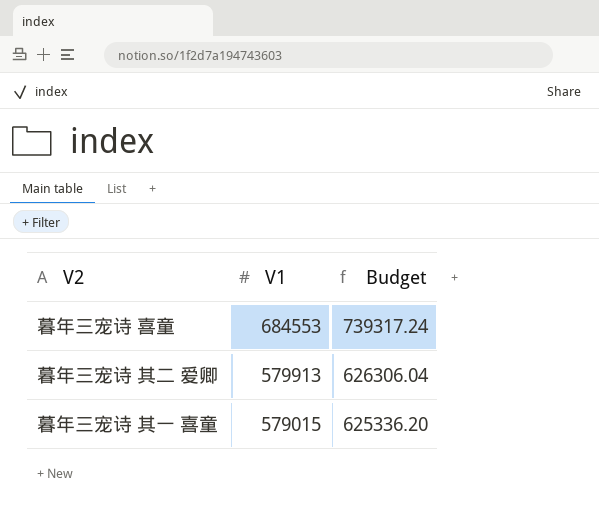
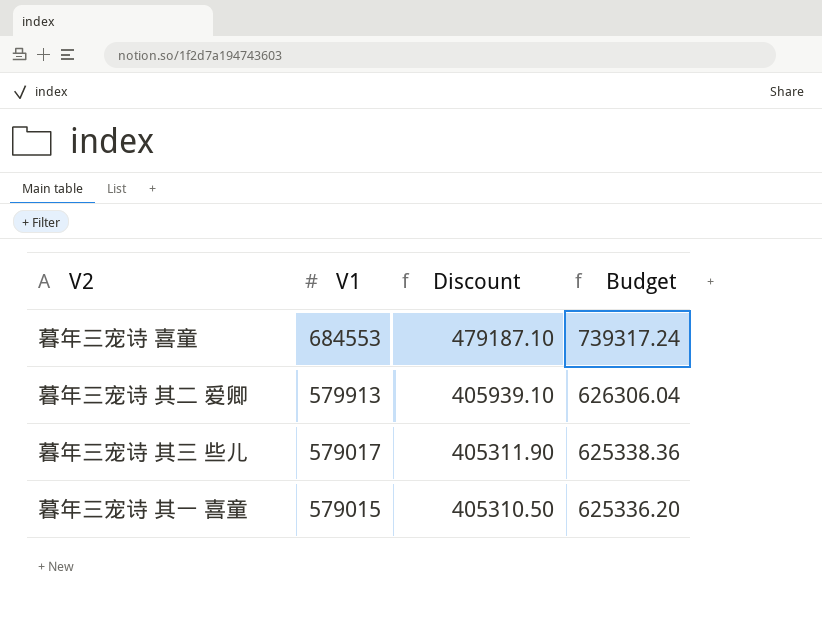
column Discount | formula: none -> [V1] * 0.7
row 暮年三宠诗 其三 些儿: none -> 579017 | 405311.90 | 625338.36

